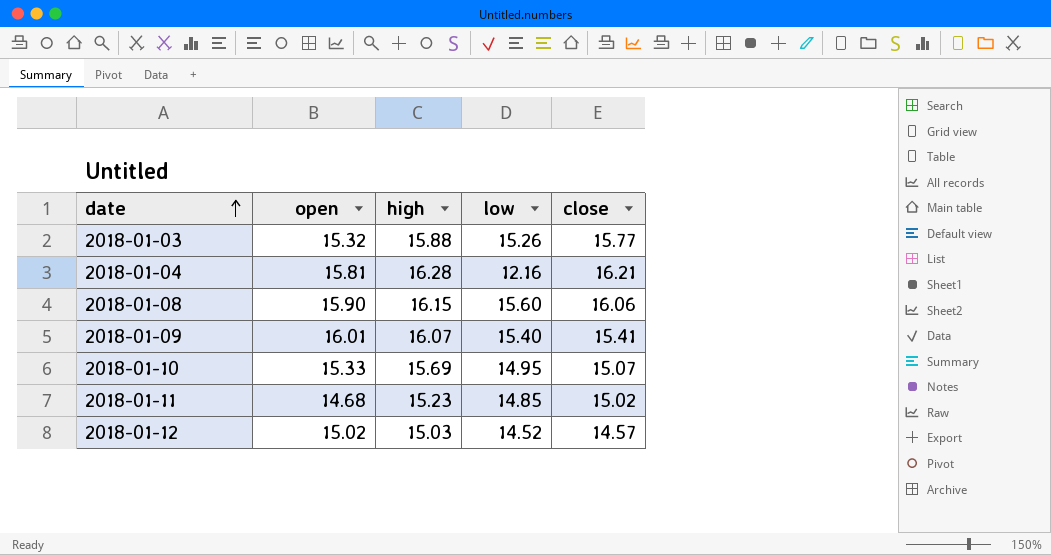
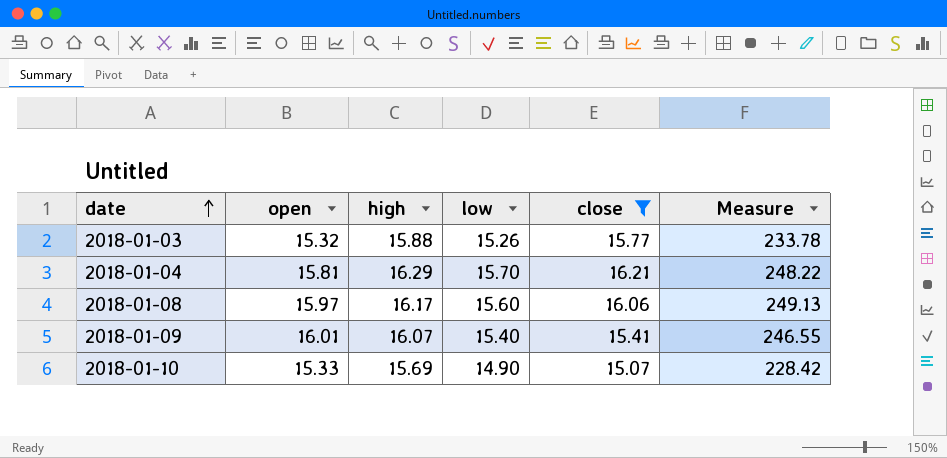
filter: none -> close >= 15.07
column Measure | formula: none -> [open] * [low]
2018-01-04 | high: 16.28 -> 16.29
2018-01-04 | low: 12.16 -> 15.70
2018-01-08 | open: 15.90 -> 15.97
2018-01-08 | high: 16.15 -> 16.17
2018-01-10 | low: 14.95 -> 14.90

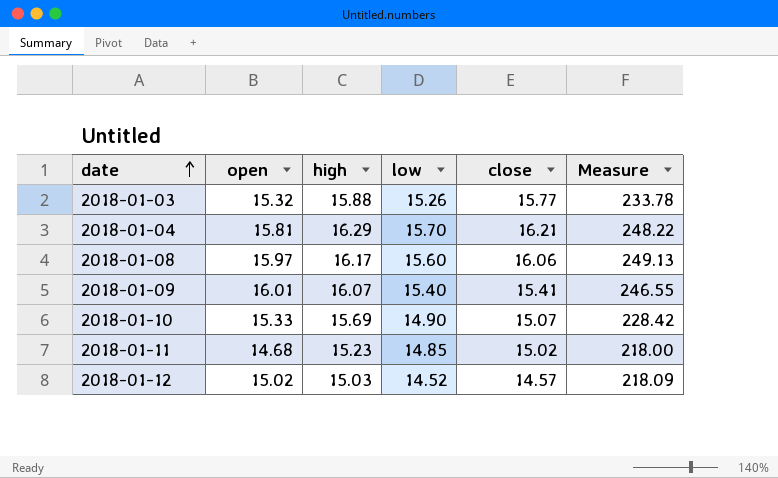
filter: close >= 15.07 -> none

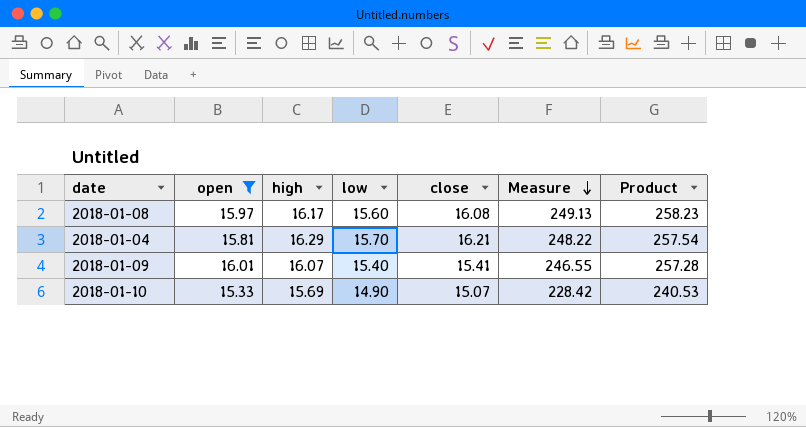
filter: none -> open >= 15.33
row order: date ascending -> Measure descending
column Product | formula: none -> [open] * [high]
2018-01-08 | close: 16.06 -> 16.08

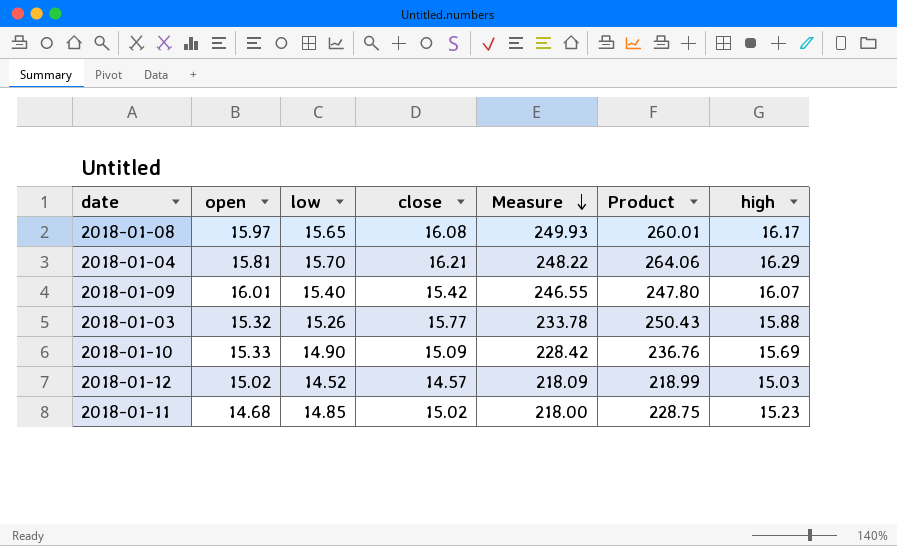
filter: open >= 15.33 -> none
column Product | formula: [open] * [high] -> [close] * [high]
column high | position: 3 -> 7
2018-01-08 | low: 15.60 -> 15.65
2018-01-08 | Measure: 249.13 -> 249.93
2018-01-09 | close: 15.41 -> 15.42
2018-01-10 | close: 15.07 -> 15.09

